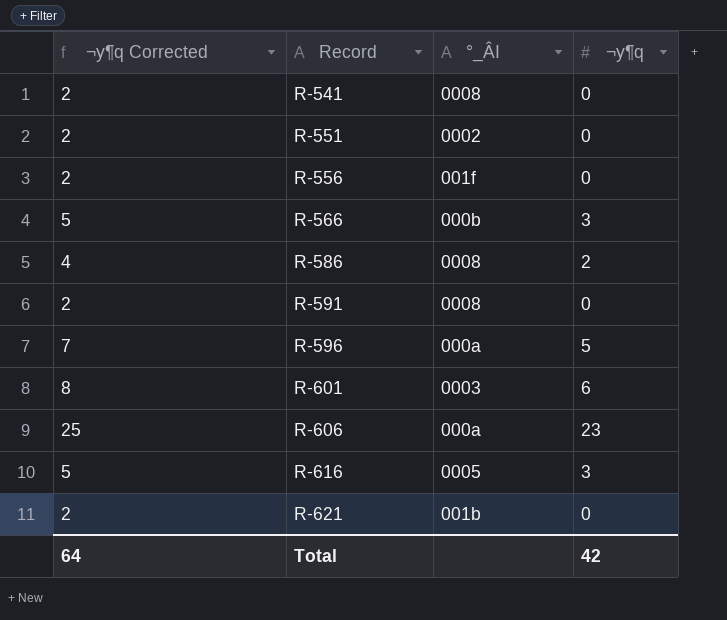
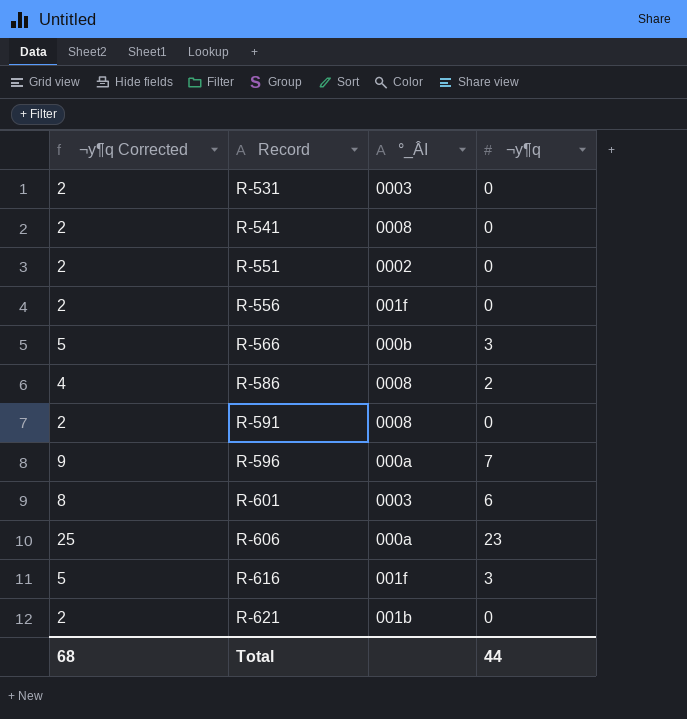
row R-531: none -> 2 | 0003 | 0
R-596 | ¬y¶q Corrected: 7 -> 9
R-596 | ¬y¶q: 5 -> 7
R-616 | °_ÂI: 0005 -> 001f
Total | ¬y¶q Corrected: 64 -> 68
Total | ¬y¶q: 42 -> 44

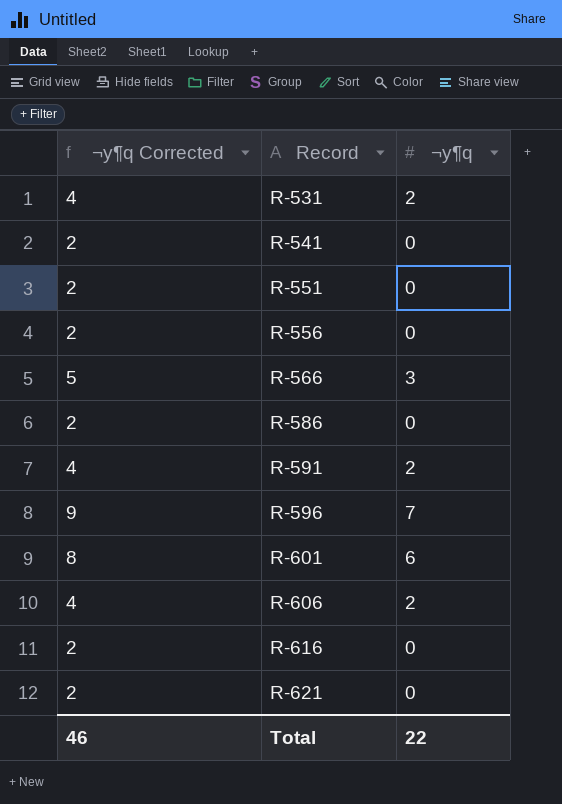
column °_ÂI | position: 3 -> none
R-531 | ¬y¶q Corrected: 2 -> 4
R-531 | ¬y¶q: 0 -> 2
R-586 | ¬y¶q Corrected: 4 -> 2
R-586 | ¬y¶q: 2 -> 0
R-591 | ¬y¶q Corrected: 2 -> 4
R-591 | ¬y¶q: 0 -> 2
R-606 | ¬y¶q Corrected: 25 -> 4
R-606 | ¬y¶q: 23 -> 2
R-616 | ¬y¶q Corrected: 5 -> 2
R-616 | ¬y¶q: 3 -> 0
Total | ¬y¶q Corrected: 68 -> 46
Total | ¬y¶q: 44 -> 22

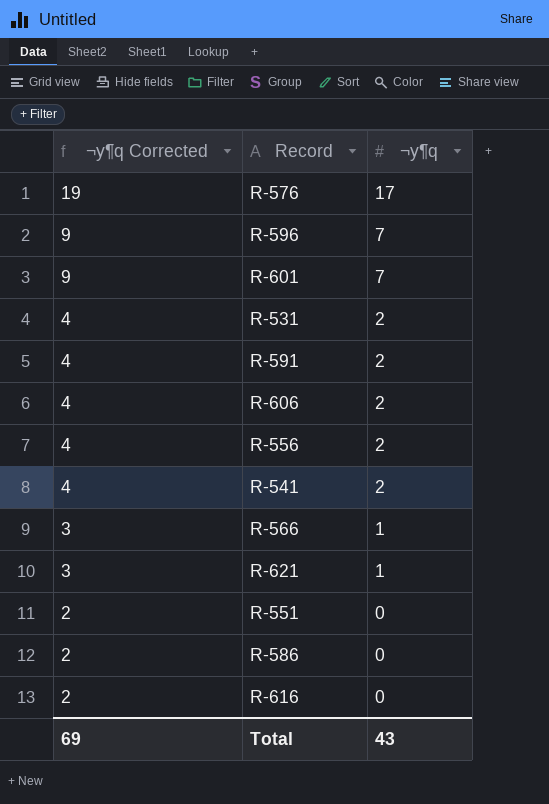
row order: Record ascending -> ¬y¶q Corrected descending
row R-576: none -> 19 | 17
R-601 | ¬y¶q Corrected: 8 -> 9
R-601 | ¬y¶q: 6 -> 7
R-556 | ¬y¶q Corrected: 2 -> 4
R-556 | ¬y¶q: 0 -> 2
R-541 | ¬y¶q Corrected: 2 -> 4
R-541 | ¬y¶q: 0 -> 2
R-566 | ¬y¶q Corrected: 5 -> 3
R-566 | ¬y¶q: 3 -> 1
R-621 | ¬y¶q Corrected: 2 -> 3
R-621 | ¬y¶q: 0 -> 1
Total | ¬y¶q Corrected: 46 -> 69
Total | ¬y¶q: 22 -> 43

